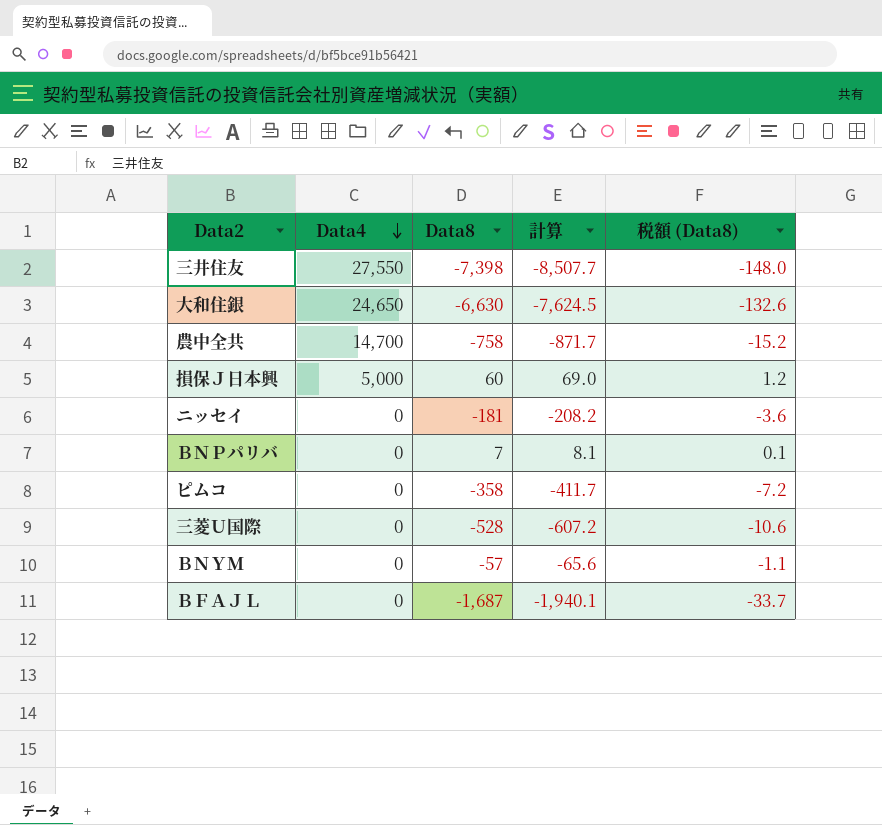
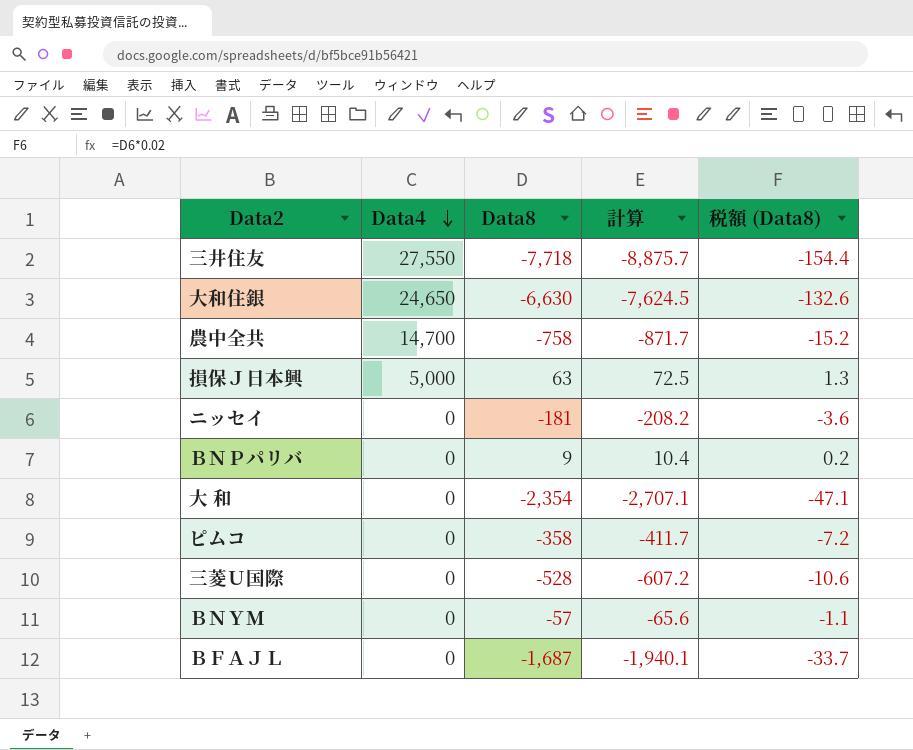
三井住友 | Data8: -7,398 -> -7,718
三井住友 | 計算: -8,507.7 -> -8,875.7
三井住友 | 税額 (Data8): -148.0 -> -154.4
損保Ｊ日本興 | Data8: 60 -> 63
損保Ｊ日本興 | 計算: 69.0 -> 72.5
損保Ｊ日本興 | 税額 (Data8): 1.2 -> 1.3
ＢＮＰパリバ | Data8: 7 -> 9
ＢＮＰパリバ | 計算: 8.1 -> 10.4
ＢＮＰパリバ | 税額 (Data8): 0.1 -> 0.2
row 大 和: none -> 0 | -2,354 | -2,707.1 | -47.1

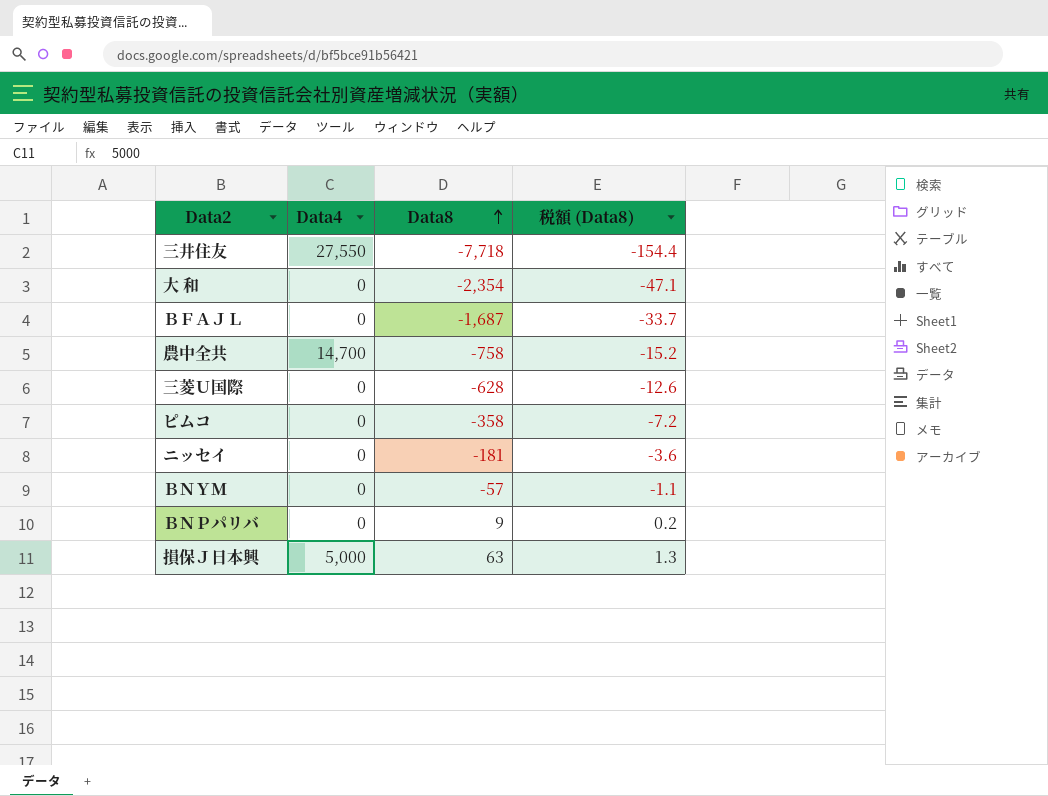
row order: Data4 descending -> Data8 ascending
column 計算 | formula: [Data8] * 1.15 -> none
row 大和住銀: 24,650 | -6,630 | -7,624.5 | -132.6 -> none
三菱Ｕ国際 | Data8: -528 -> -628
三菱Ｕ国際 | 税額 (Data8): -10.6 -> -12.6

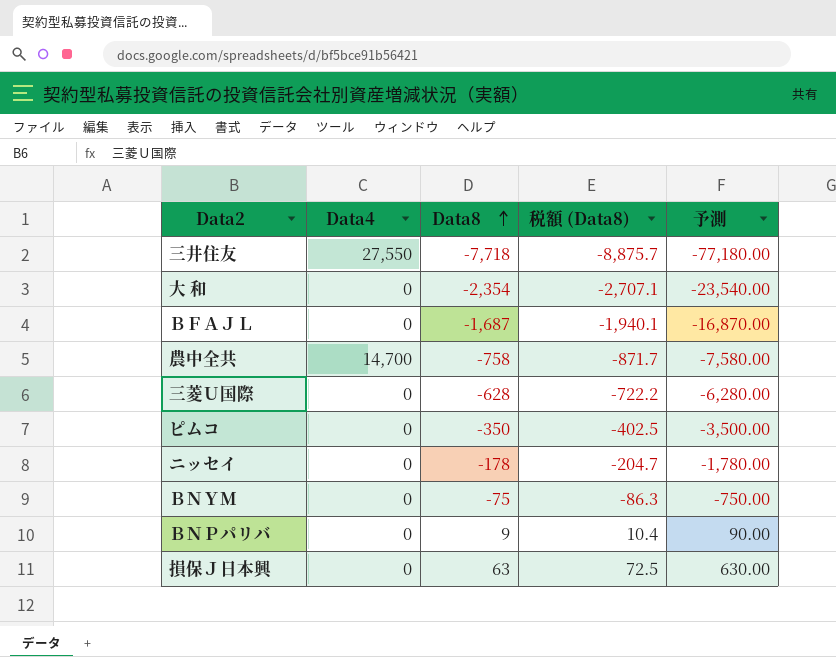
column 税額 (Data8) | formula: [Data8] * 0.02 -> [Data8] * 1.15
column 予測 | formula: none -> [Data8] * 10
ピムコ | Data8: -358 -> -350
ニッセイ | Data8: -181 -> -178
ＢＮＹＭ | Data8: -57 -> -75
損保Ｊ日本興 | Data4: 5,000 -> 0

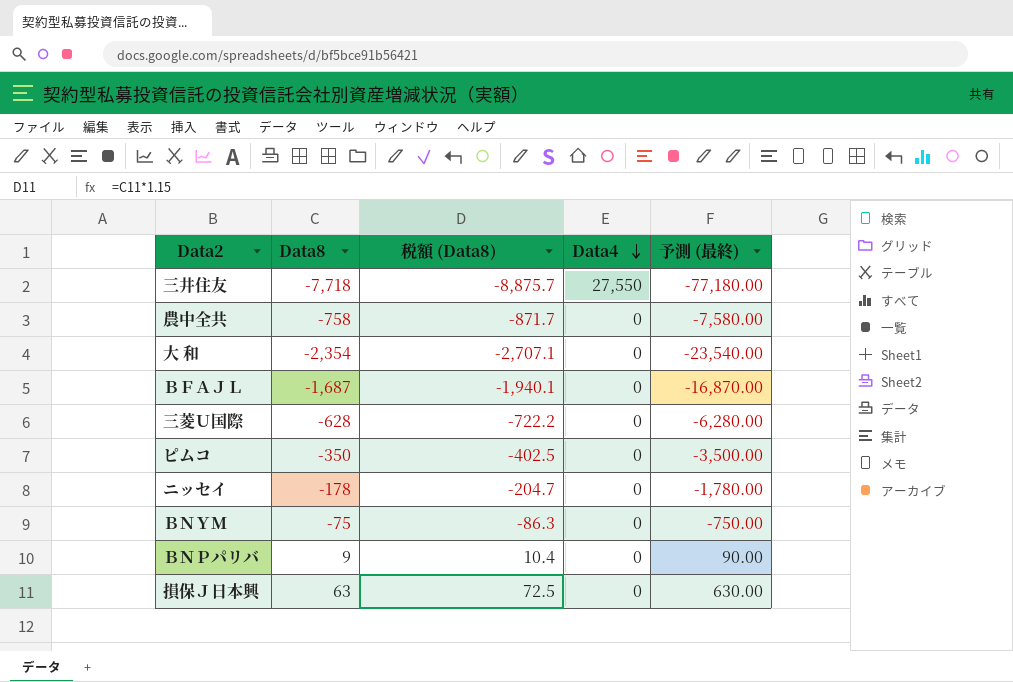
row order: Data8 ascending -> Data4 descending
column Data4 | position: 2 -> 4
column name: 予測 -> 予測 (最終)
農中全共 | Data4: 14,700 -> 0

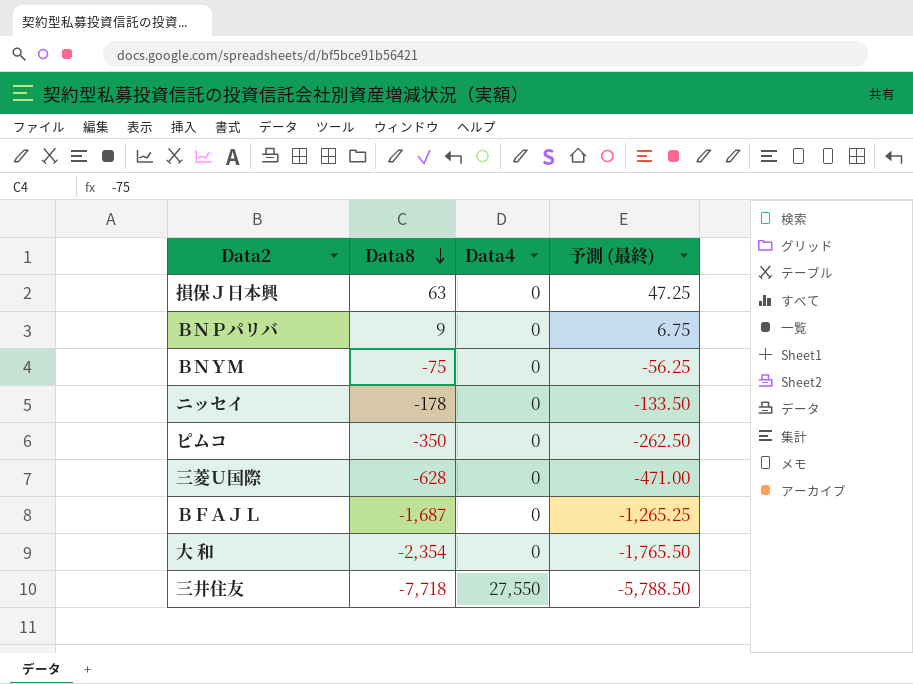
row order: Data4 descending -> Data8 descending
column 税額 (Data8) | formula: [Data8] * 1.15 -> none
column 予測 (最終) | formula: [Data8] * 10 -> [Data8] * 0.75
row 農中全共: -758 | -871.7 | 0 | -7,580.00 -> none

